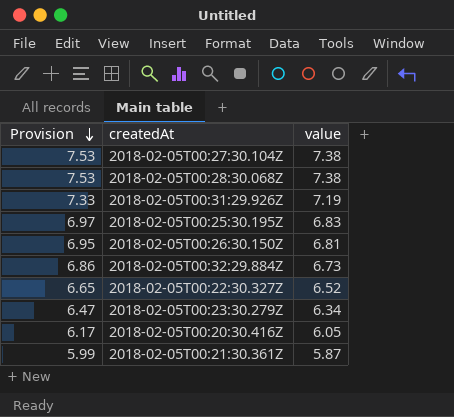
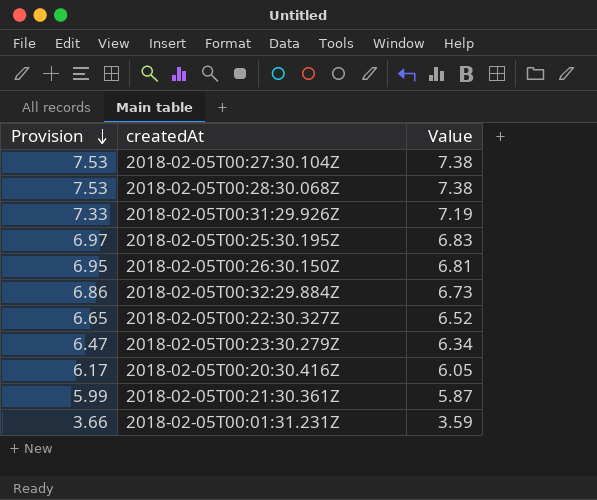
column name: value -> Value
row 2018-02-05T00:01:31.231Z: none -> 3.66 | 3.59

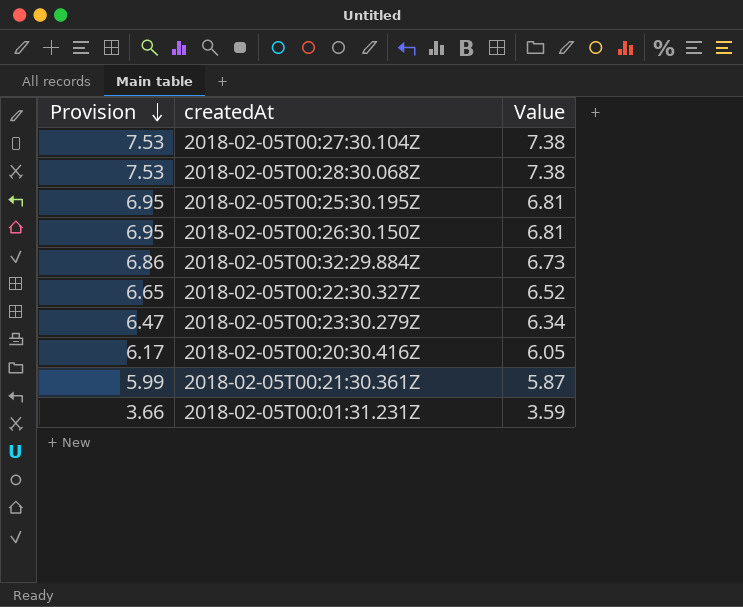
row 2018-02-05T00:31:29.926Z: 7.33 | 7.19 -> none
2018-02-05T00:25:30.195Z | Provision: 6.97 -> 6.95
2018-02-05T00:25:30.195Z | Value: 6.83 -> 6.81

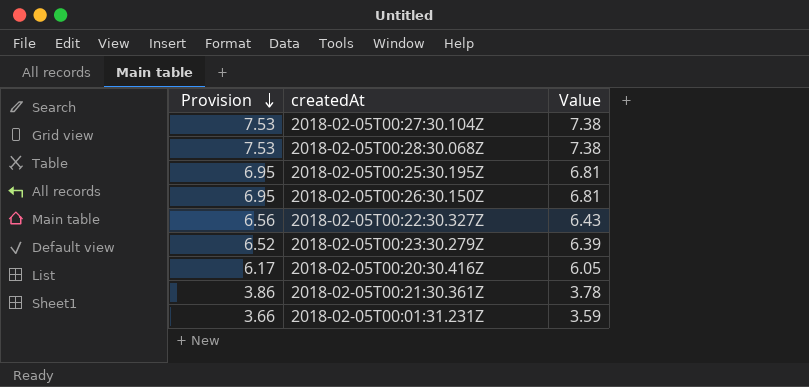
row 2018-02-05T00:32:29.884Z: 6.86 | 6.73 -> none
2018-02-05T00:22:30.327Z | Provision: 6.65 -> 6.56
2018-02-05T00:22:30.327Z | Value: 6.52 -> 6.43
2018-02-05T00:23:30.279Z | Provision: 6.47 -> 6.52
2018-02-05T00:23:30.279Z | Value: 6.34 -> 6.39
2018-02-05T00:21:30.361Z | Provision: 5.99 -> 3.86
2018-02-05T00:21:30.361Z | Value: 5.87 -> 3.78

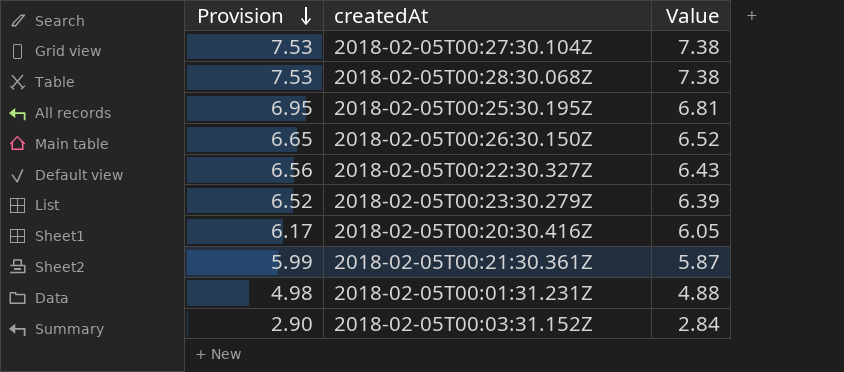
2018-02-05T00:26:30.150Z | Provision: 6.95 -> 6.65
2018-02-05T00:26:30.150Z | Value: 6.81 -> 6.52
2018-02-05T00:21:30.361Z | Provision: 3.86 -> 5.99
2018-02-05T00:21:30.361Z | Value: 3.78 -> 5.87
2018-02-05T00:01:31.231Z | Provision: 3.66 -> 4.98
2018-02-05T00:01:31.231Z | Value: 3.59 -> 4.88
row 2018-02-05T00:03:31.152Z: none -> 2.90 | 2.84

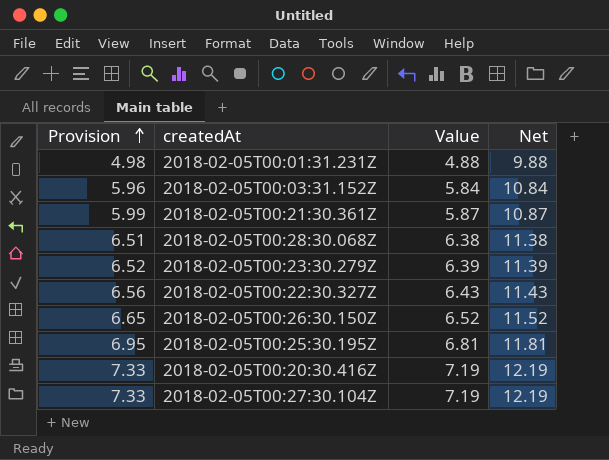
row order: Provision descending -> Provision ascending
column Net | formula: none -> [Value] + 5
2018-02-05T00:03:31.152Z | Provision: 2.90 -> 5.96
2018-02-05T00:03:31.152Z | Value: 2.84 -> 5.84
2018-02-05T00:28:30.068Z | Provision: 7.53 -> 6.51
2018-02-05T00:28:30.068Z | Value: 7.38 -> 6.38
2018-02-05T00:20:30.416Z | Provision: 6.17 -> 7.33
2018-02-05T00:20:30.416Z | Value: 6.05 -> 7.19
2018-02-05T00:27:30.104Z | Provision: 7.53 -> 7.33
2018-02-05T00:27:30.104Z | Value: 7.38 -> 7.19

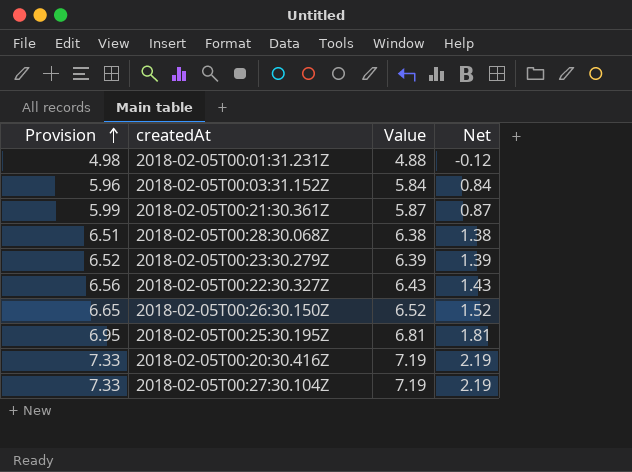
column Net | formula: [Value] + 5 -> [Value] - 5

